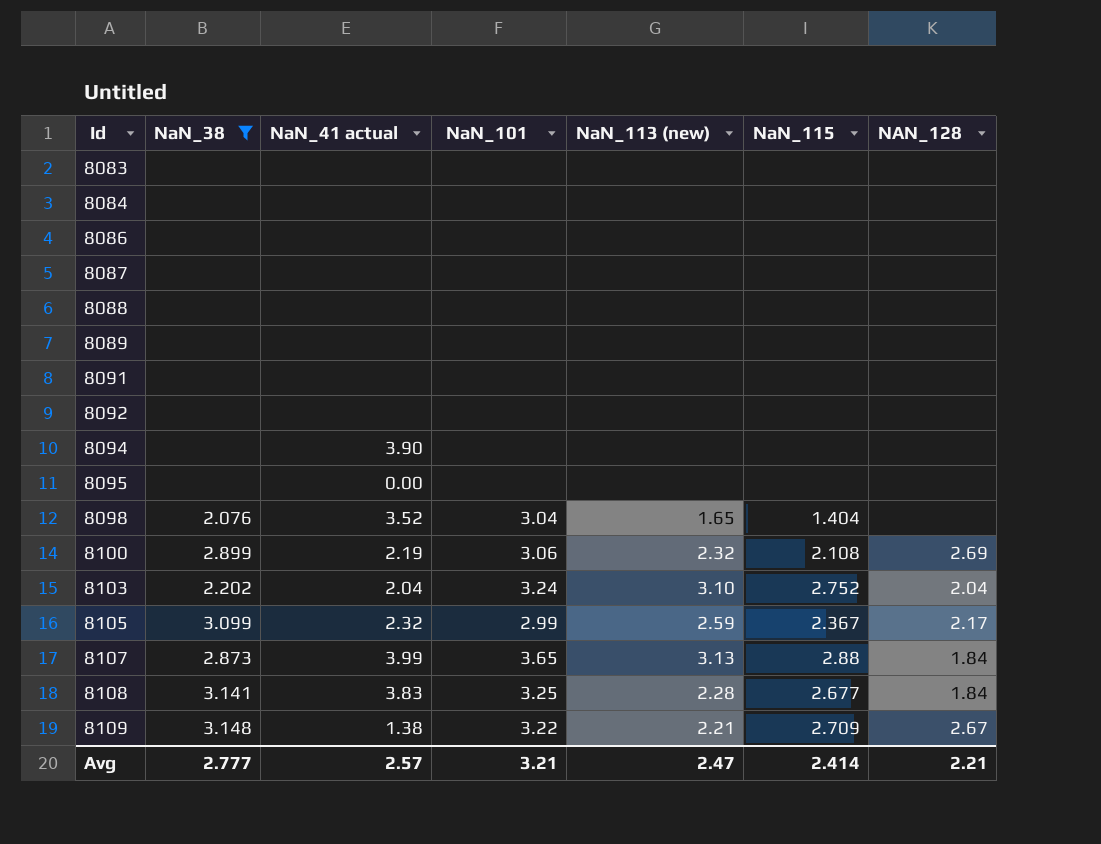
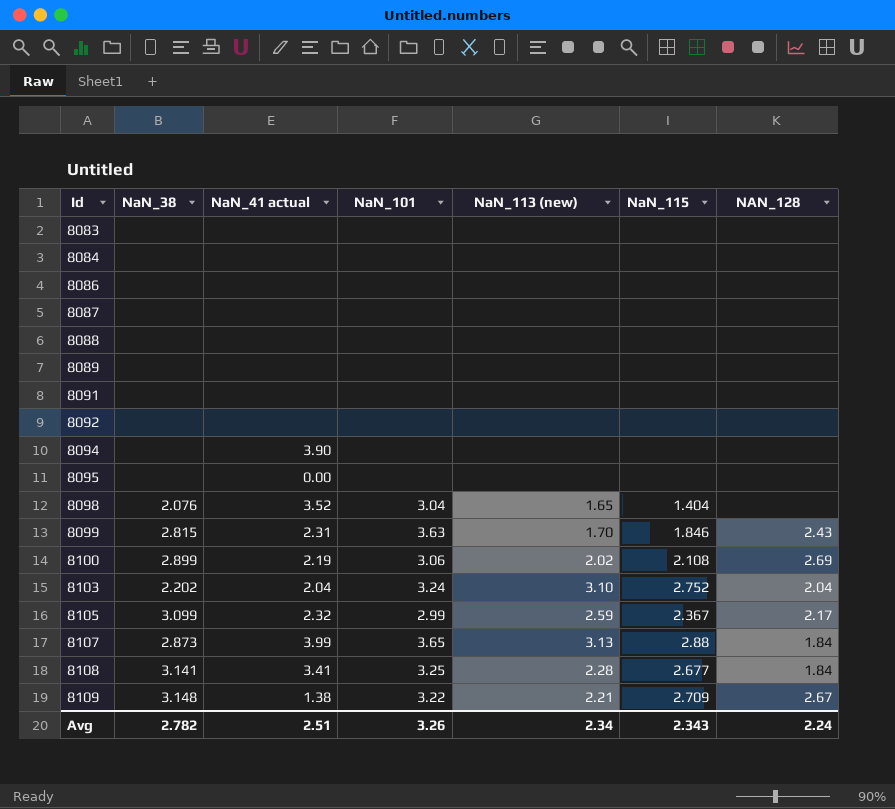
filter: NaN_38 != 2.815 -> none
8100 | NaN_113 (new): 2.32 -> 2.02
8108 | NaN_41 actual: 3.83 -> 3.41
Avg | NaN_38: 2.777 -> 2.782
Avg | NaN_41 actual: 2.57 -> 2.51
Avg | NaN_101: 3.21 -> 3.26
Avg | NaN_113 (new): 2.47 -> 2.34
Avg | NaN_115: 2.414 -> 2.343
Avg | NAN_128: 2.21 -> 2.24

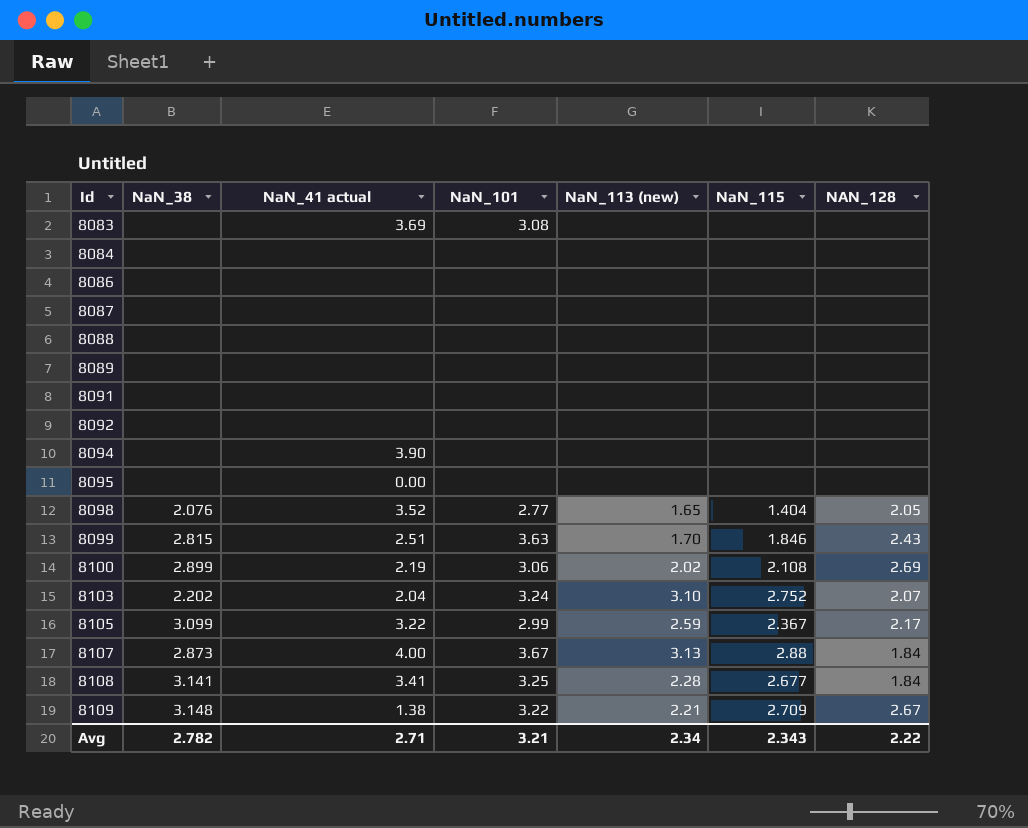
8083 | NaN_41 actual: none -> 3.69
8083 | NaN_101: none -> 3.08
8098 | NaN_101: 3.04 -> 2.77
8098 | NAN_128: none -> 2.05
8099 | NaN_41 actual: 2.31 -> 2.51
8103 | NAN_128: 2.04 -> 2.07
8105 | NaN_41 actual: 2.32 -> 3.22
8107 | NaN_41 actual: 3.99 -> 4.00
8107 | NaN_101: 3.65 -> 3.67
Avg | NaN_41 actual: 2.51 -> 2.71
Avg | NaN_101: 3.26 -> 3.21
Avg | NAN_128: 2.24 -> 2.22

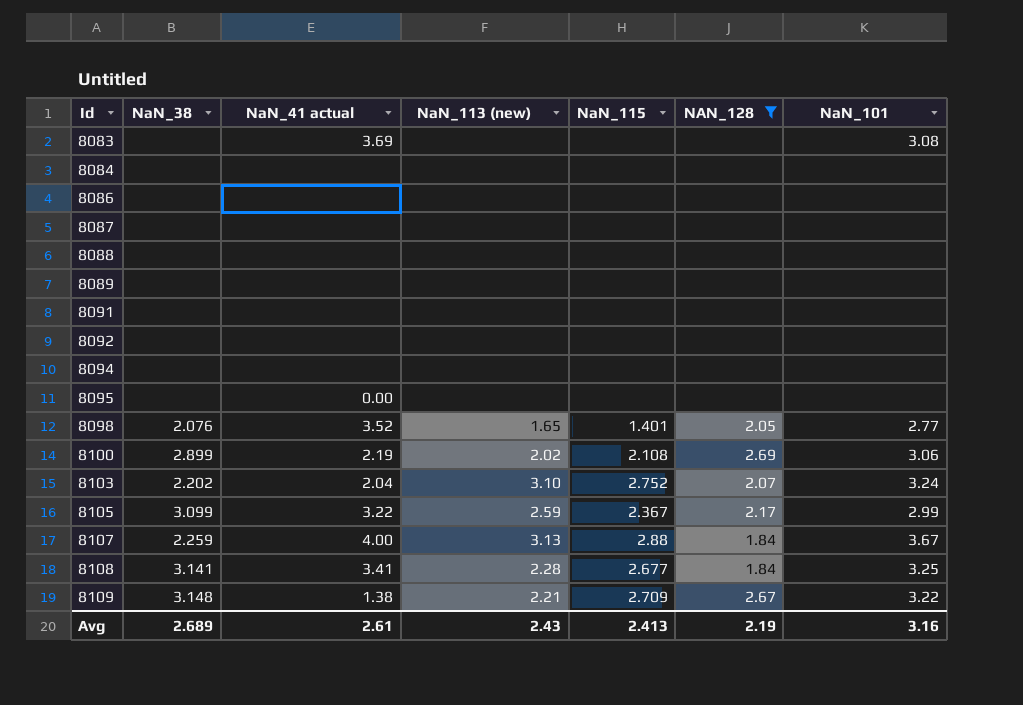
filter: none -> NAN_128 != 2.43
column NaN_101 | position: 4 -> 7
8094 | NaN_41 actual: 3.90 -> none
8098 | NaN_115: 1.404 -> 1.401
8107 | NaN_38: 2.873 -> 2.259
Avg | NaN_38: 2.782 -> 2.689
Avg | NaN_41 actual: 2.71 -> 2.61
Avg | NaN_113 (new): 2.34 -> 2.43
Avg | NaN_115: 2.343 -> 2.413
Avg | NAN_128: 2.22 -> 2.19
Avg | NaN_101: 3.21 -> 3.16

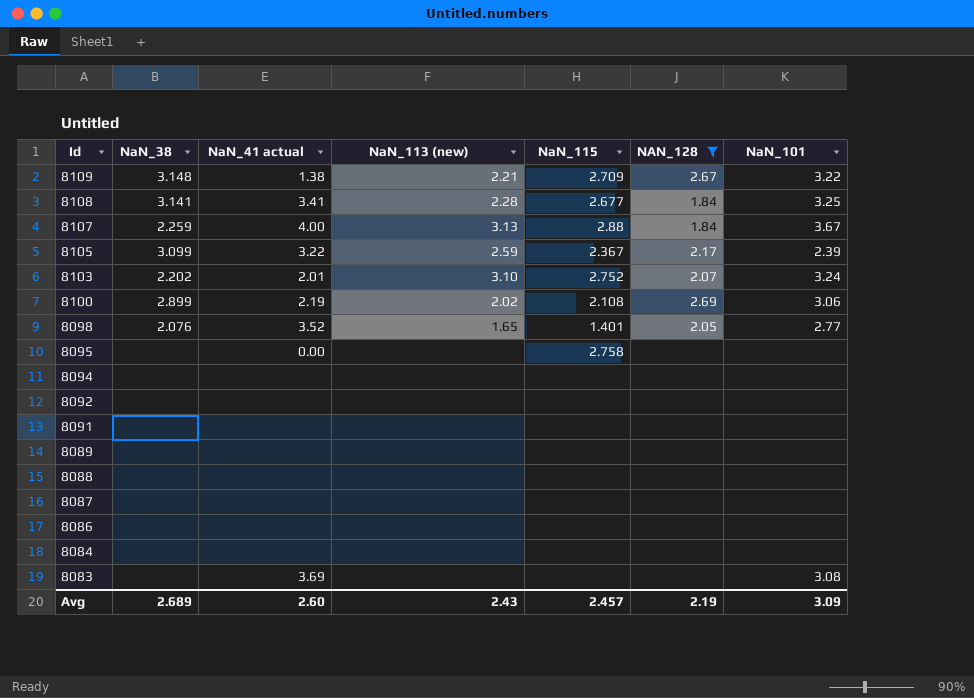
row order: Id ascending -> Id descending
8105 | NaN_101: 2.99 -> 2.39
8103 | NaN_41 actual: 2.04 -> 2.01
8095 | NaN_115: none -> 2.758
Avg | NaN_41 actual: 2.61 -> 2.60
Avg | NaN_115: 2.413 -> 2.457
Avg | NaN_101: 3.16 -> 3.09

